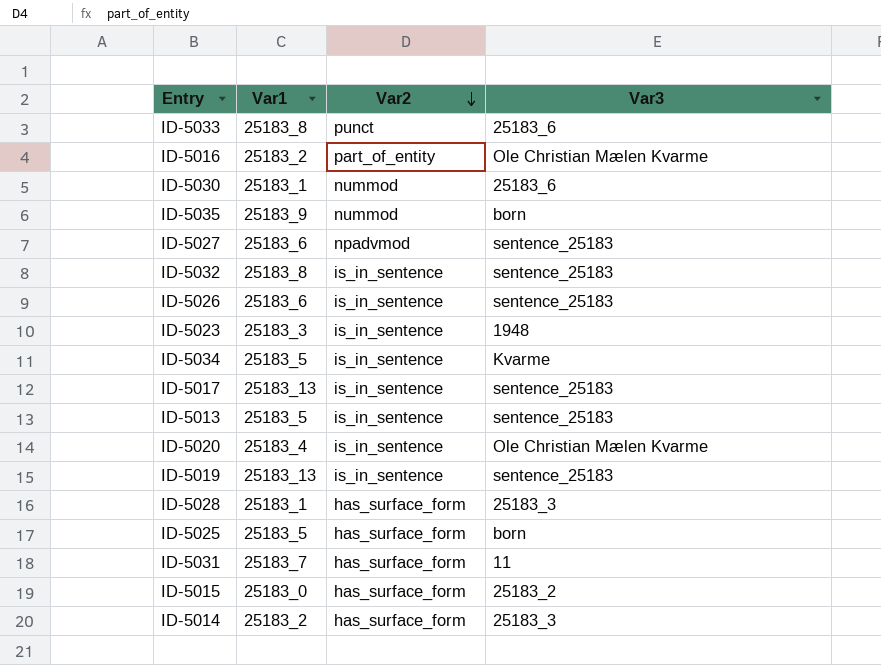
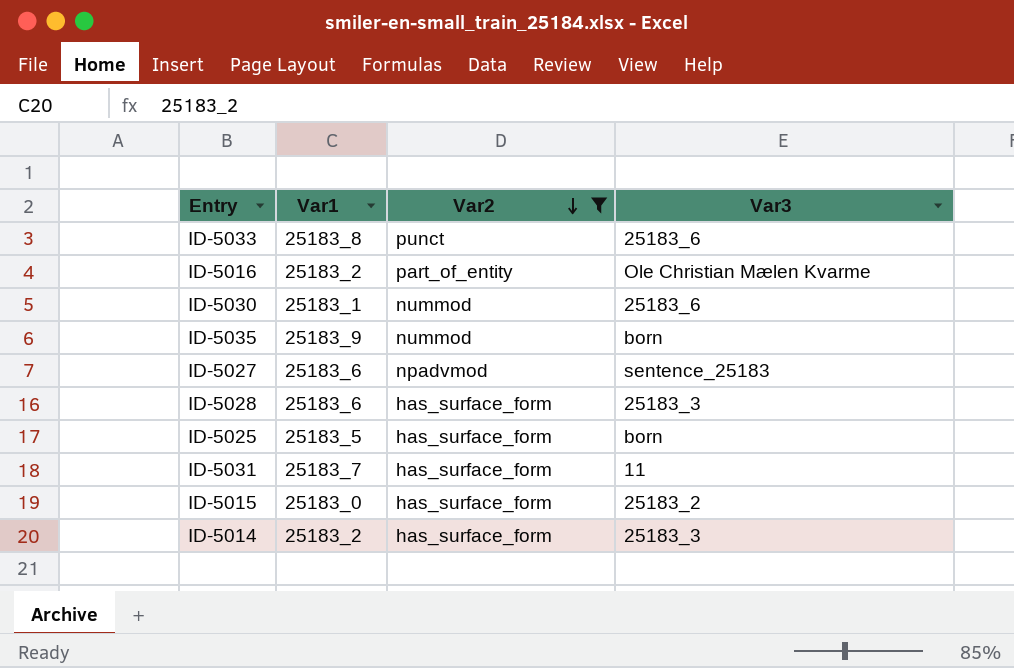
filter: none -> Var2 != is_in_sentence
ID-5028 | Var1: 25183_1 -> 25183_6

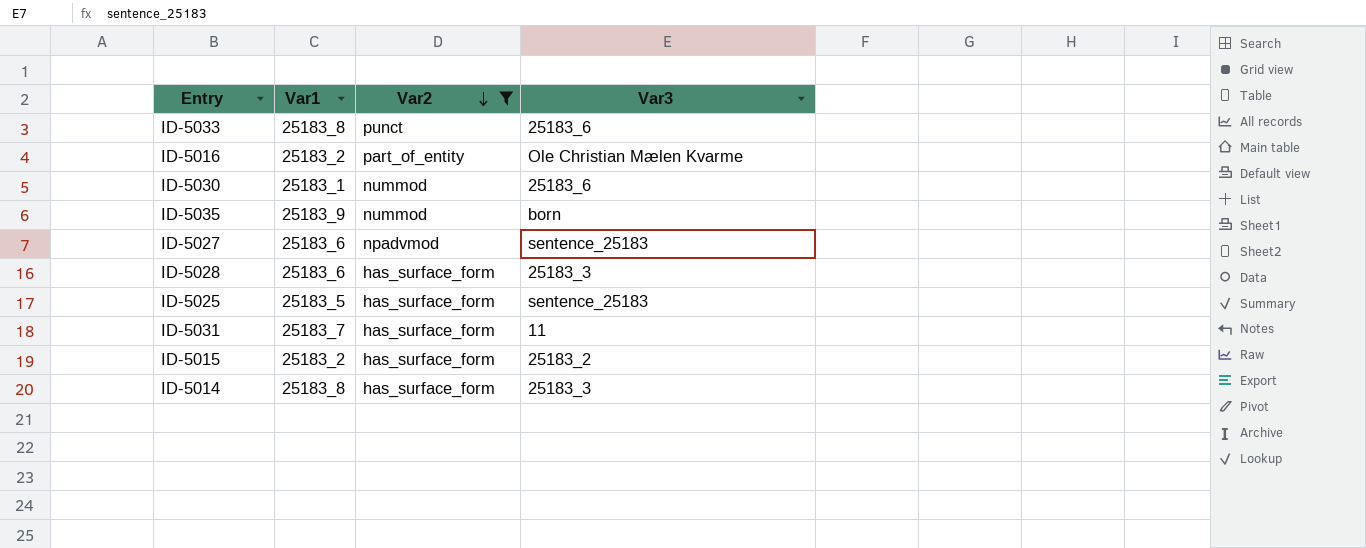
ID-5025 | Var3: born -> sentence_25183
ID-5015 | Var1: 25183_0 -> 25183_2
ID-5014 | Var1: 25183_2 -> 25183_8

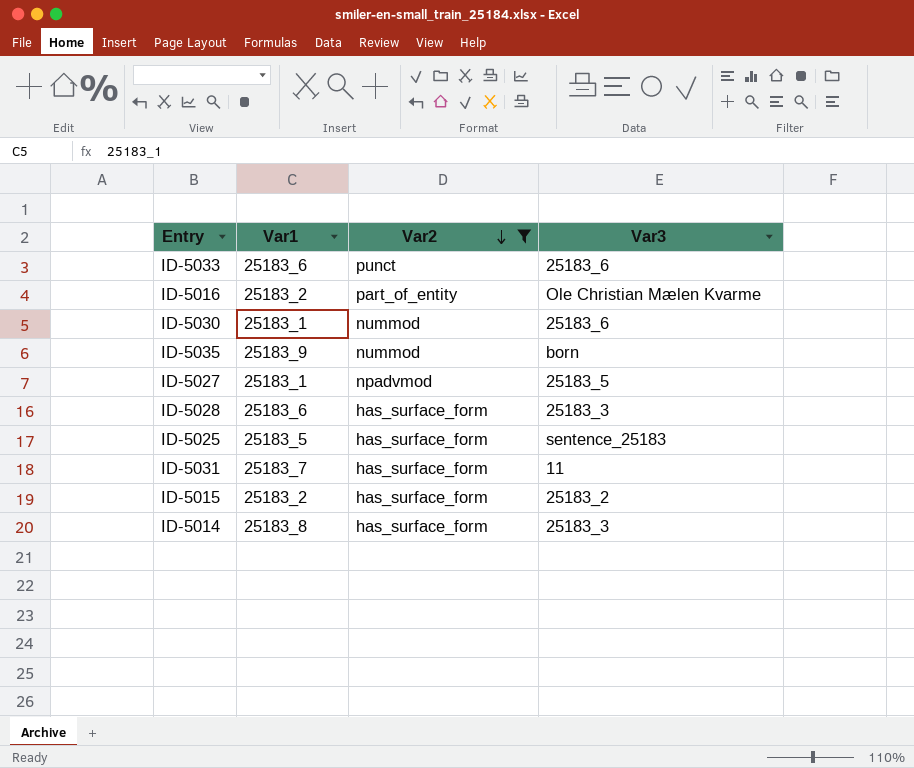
ID-5033 | Var1: 25183_8 -> 25183_6
ID-5027 | Var1: 25183_6 -> 25183_1
ID-5027 | Var3: sentence_25183 -> 25183_5

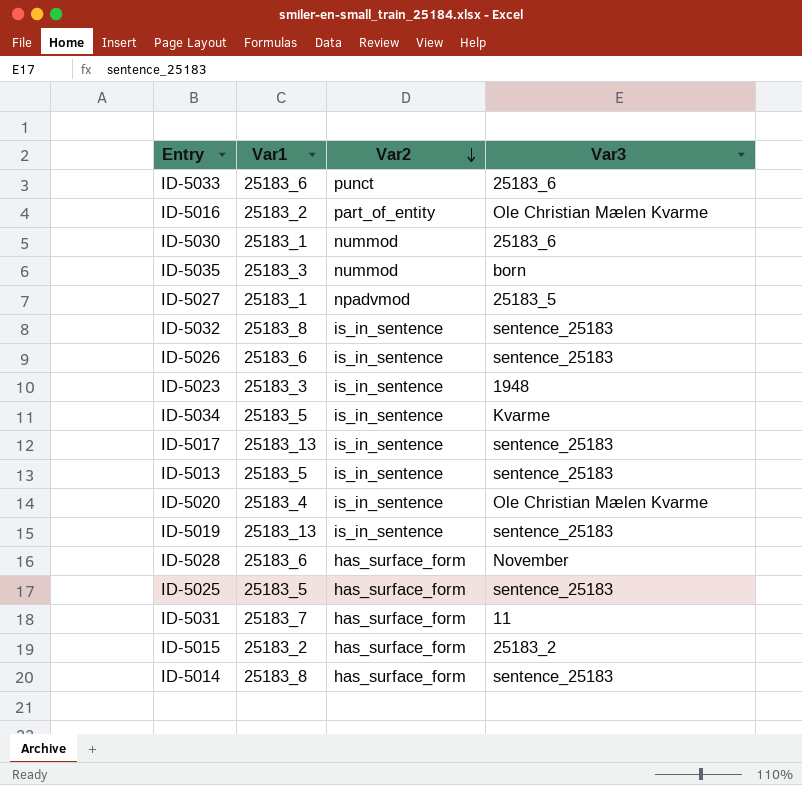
filter: Var2 != is_in_sentence -> none
ID-5035 | Var1: 25183_9 -> 25183_3
ID-5028 | Var3: 25183_3 -> November
ID-5014 | Var3: 25183_3 -> sentence_25183

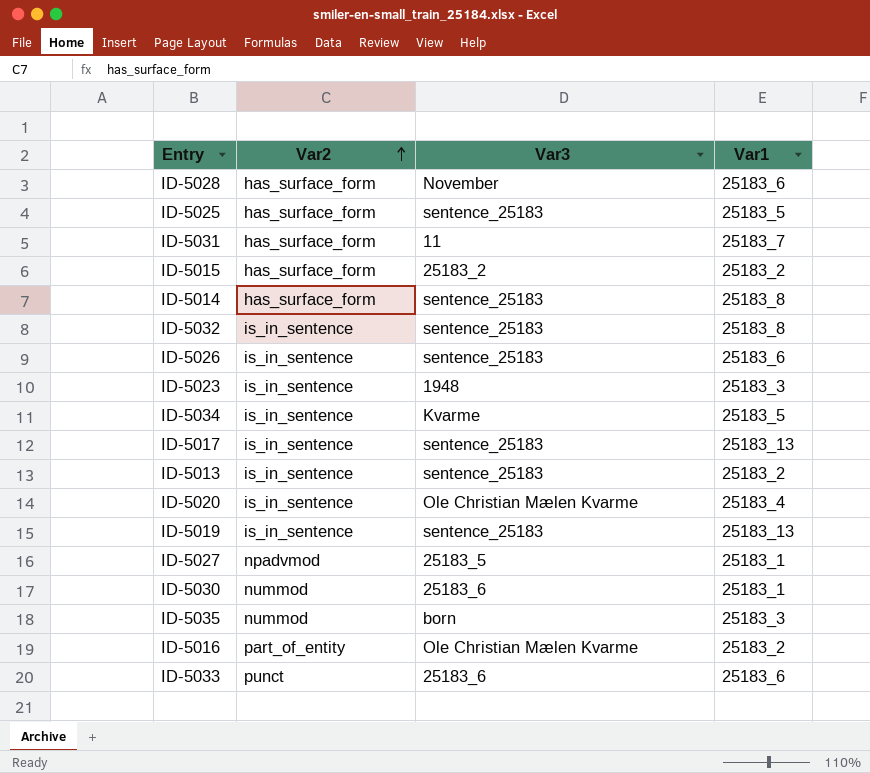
row order: Var2 descending -> Var2 ascending
column Var1 | position: 2 -> 4
ID-5013 | Var1: 25183_5 -> 25183_2

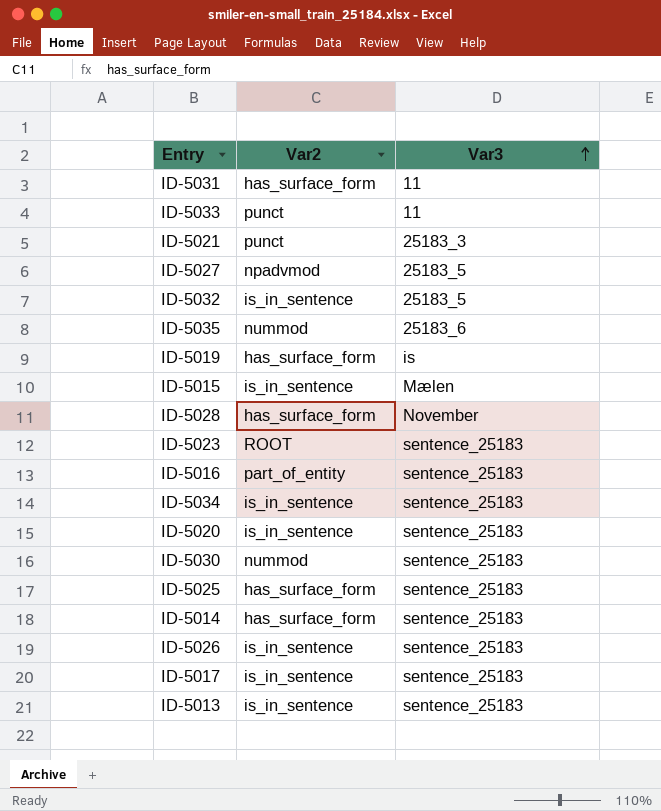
row order: Var2 ascending -> Var3 ascending
column Var1 | position: 4 -> none
ID-5033 | Var3: 25183_6 -> 11
row ID-5021: none -> punct | 25183_3
ID-5032 | Var3: sentence_25183 -> 25183_5
ID-5035 | Var3: born -> 25183_6
ID-5019 | Var2: is_in_sentence -> has_surface_form
ID-5019 | Var3: sentence_25183 -> is
ID-5015 | Var2: has_surface_form -> is_in_sentence
ID-5015 | Var3: 25183_2 -> Mælen
ID-5023 | Var2: is_in_sentence -> ROOT
ID-5023 | Var3: 1948 -> sentence_25183
ID-5016 | Var3: Ole Christian Mælen Kvarme -> sentence_25183
ID-5034 | Var3: Kvarme -> sentence_25183
ID-5020 | Var3: Ole Christian Mælen Kvarme -> sentence_25183
ID-5030 | Var3: 25183_6 -> sentence_25183

